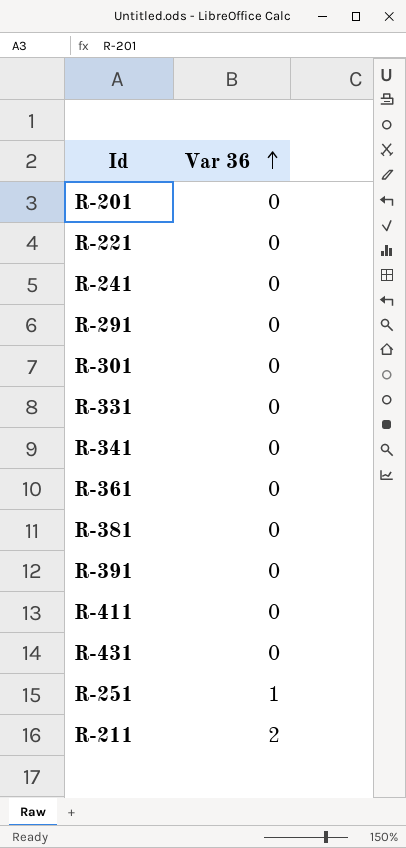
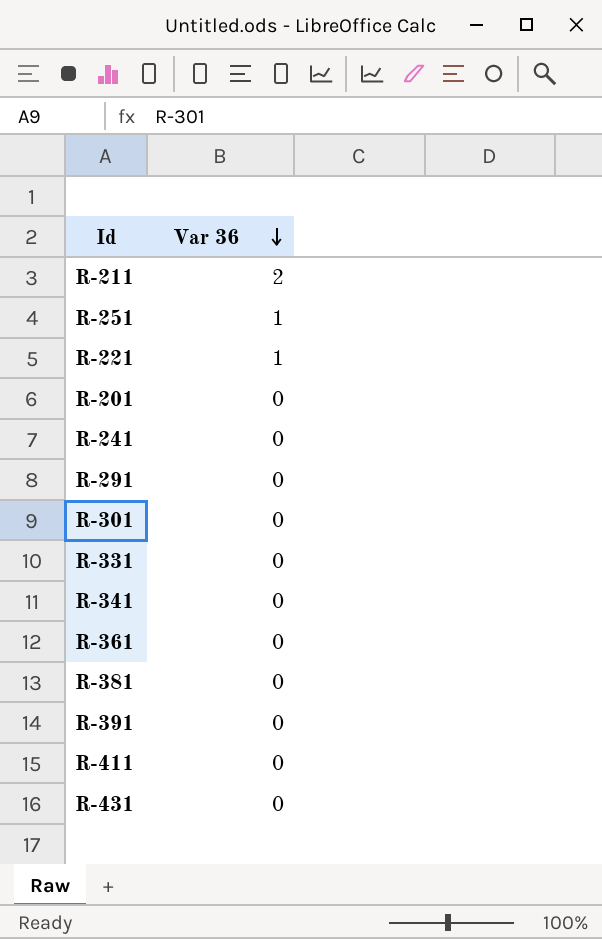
row order: Var 36 ascending -> Var 36 descending
R-221 | Var 36: 0 -> 1

